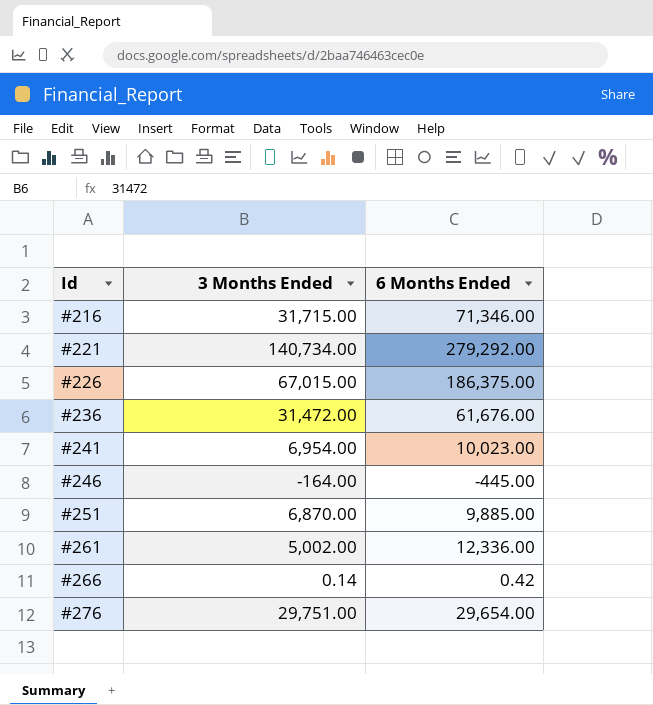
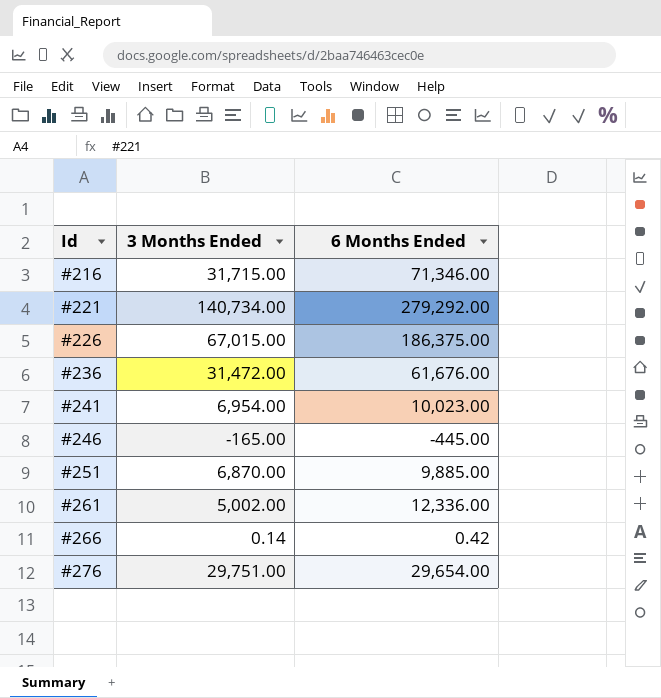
#246 | 3 Months Ended: -164.00 -> -165.00

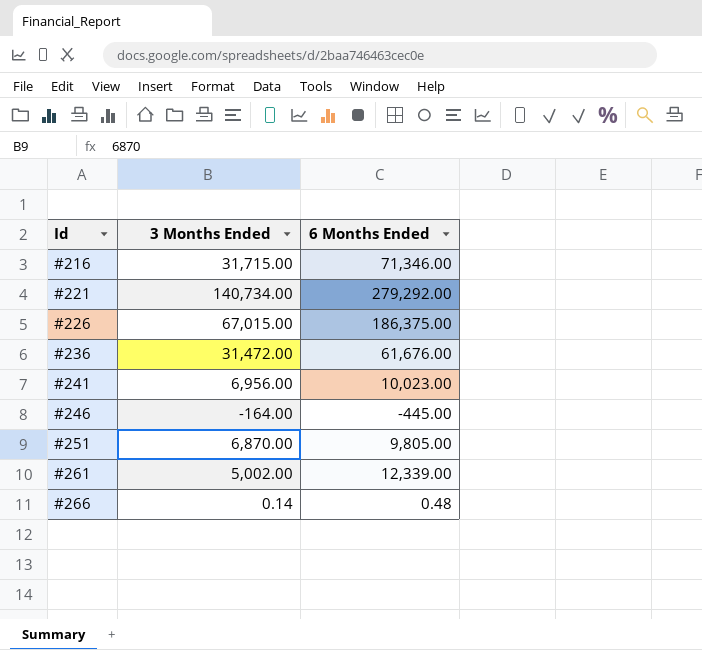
row #276: 29,751.00 | 29,654.00 -> none
#241 | 3 Months Ended: 6,954.00 -> 6,956.00
#246 | 3 Months Ended: -165.00 -> -164.00
#251 | 6 Months Ended: 9,885.00 -> 9,805.00
#261 | 6 Months Ended: 12,336.00 -> 12,339.00
#266 | 6 Months Ended: 0.42 -> 0.48

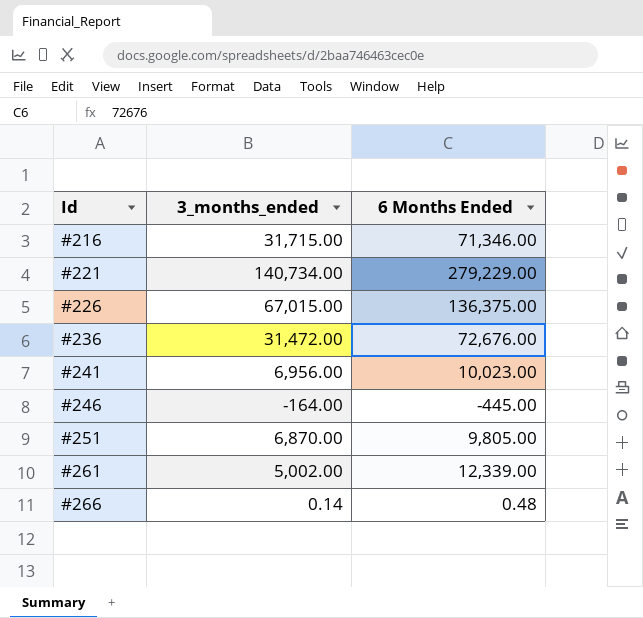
column name: 3 Months Ended -> 3_months_ended
#221 | 6 Months Ended: 279,292.00 -> 279,229.00
#226 | 6 Months Ended: 186,375.00 -> 136,375.00
#236 | 6 Months Ended: 61,676.00 -> 72,676.00

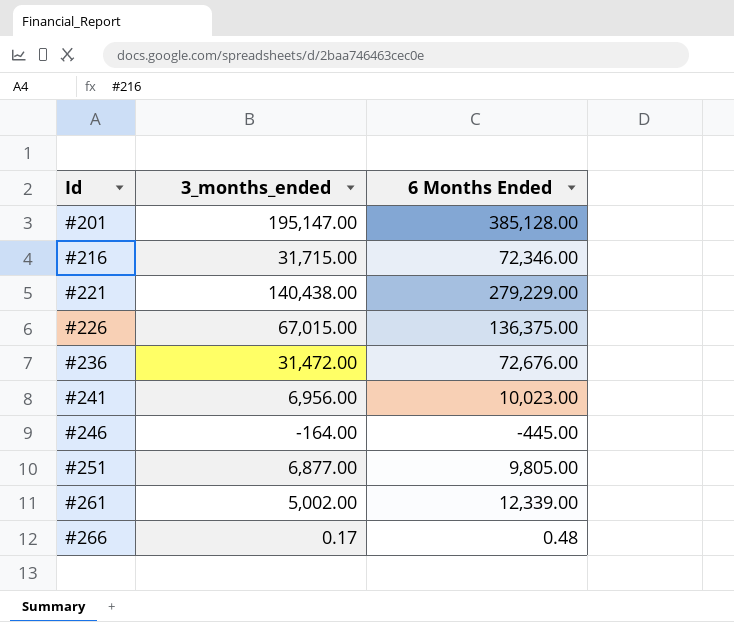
row #201: none -> 195,147.00 | 385,128.00
#216 | 6 Months Ended: 71,346.00 -> 72,346.00
#221 | 3_months_ended: 140,734.00 -> 140,438.00
#251 | 3_months_ended: 6,870.00 -> 6,877.00
#266 | 3_months_ended: 0.14 -> 0.17

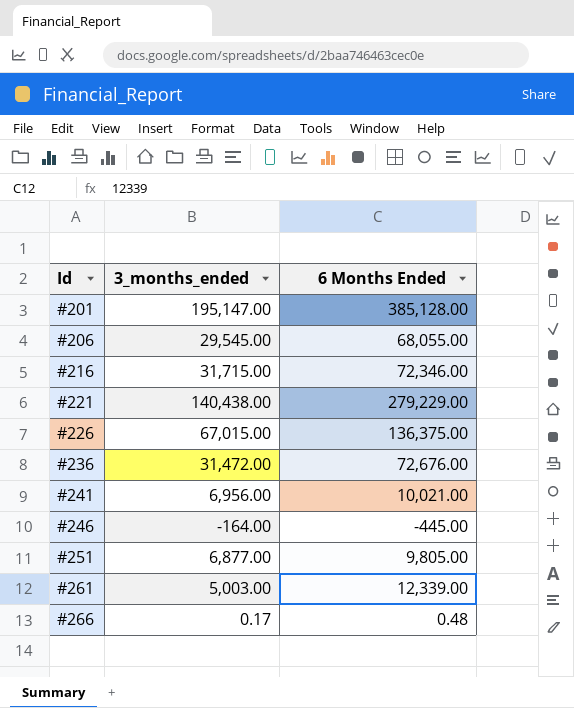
row #206: none -> 29,545.00 | 68,055.00
#241 | 6 Months Ended: 10,023.00 -> 10,021.00
#261 | 3_months_ended: 5,002.00 -> 5,003.00

